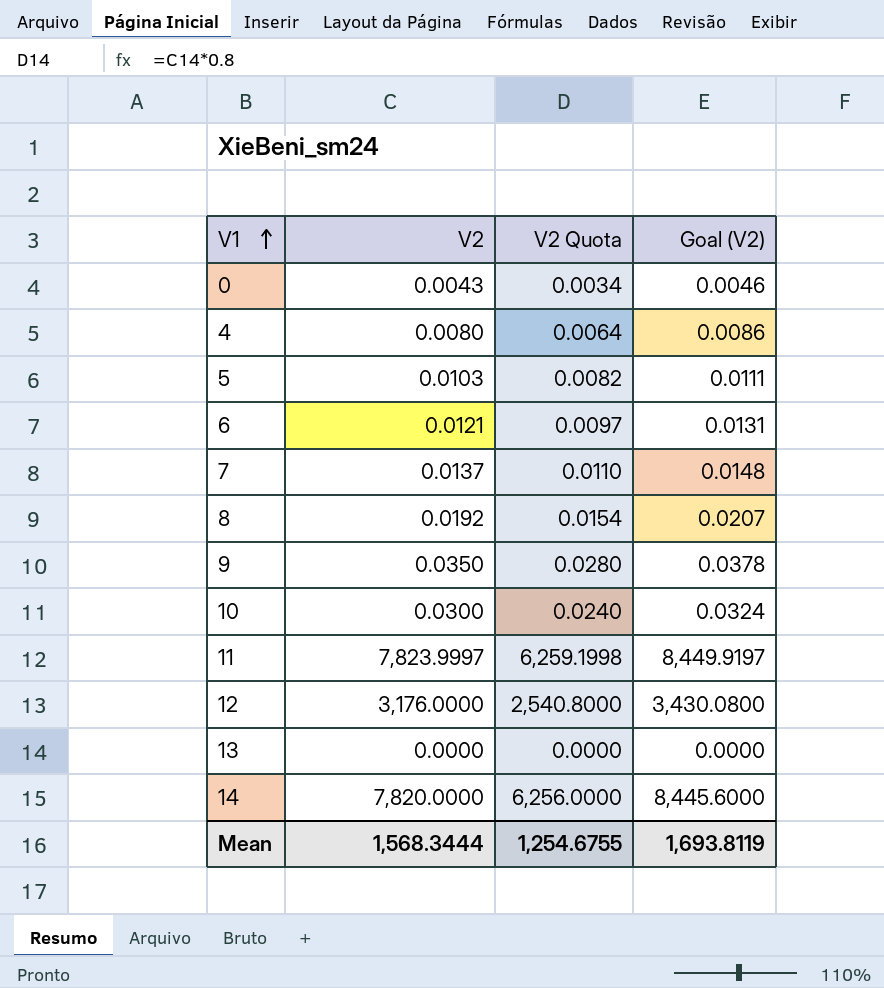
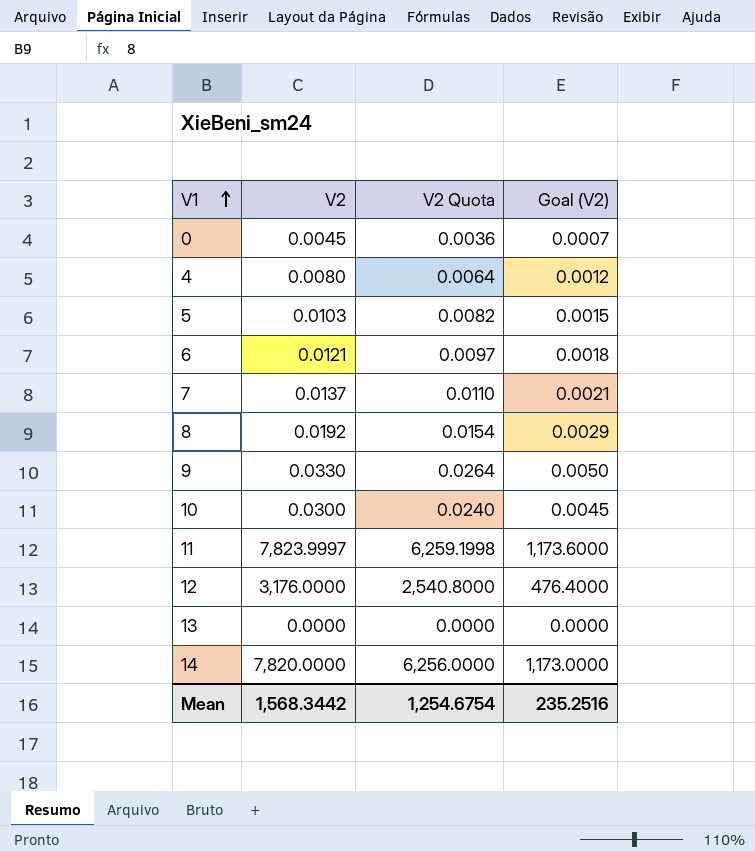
column Goal (V2) | formula: [V2] * 1.08 -> [V2] * 0.15
0 | V2: 0.0043 -> 0.0045
0 | V2 Quota: 0.0034 -> 0.0036
9 | V2: 0.0350 -> 0.0330
9 | V2 Quota: 0.0280 -> 0.0264
Mean | V2: 1,568.3444 -> 1,568.3442
Mean | V2 Quota: 1,254.6755 -> 1,254.6754
Mean | Goal (V2): 1,693.8119 -> 235.2516

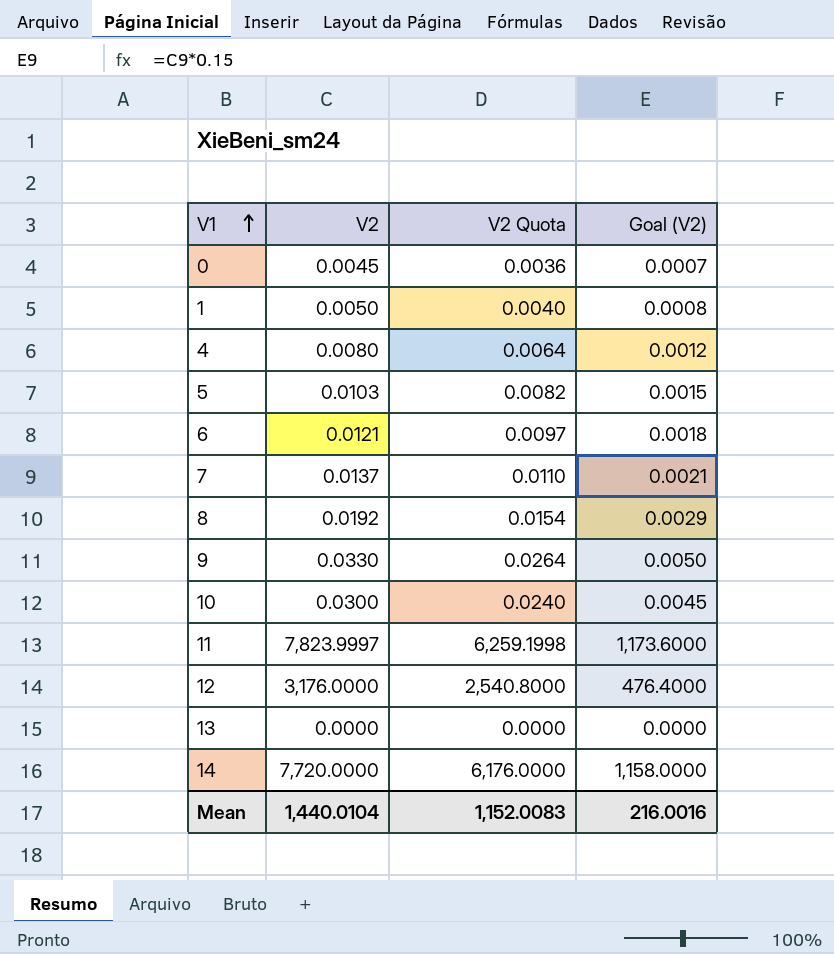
row 1: none -> 0.0050 | 0.0040 | 0.0008
14 | V2: 7,820.0000 -> 7,720.0000
14 | V2 Quota: 6,256.0000 -> 6,176.0000
14 | Goal (V2): 1,173.0000 -> 1,158.0000
Mean | V2: 1,568.3442 -> 1,440.0104
Mean | V2 Quota: 1,254.6754 -> 1,152.0083
Mean | Goal (V2): 235.2516 -> 216.0016

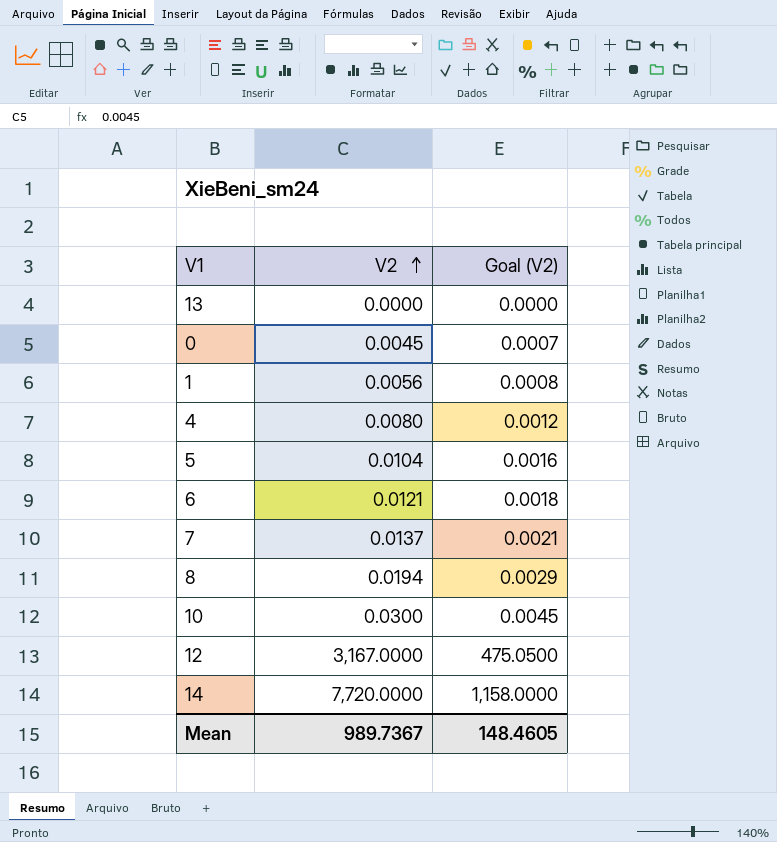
row order: V1 ascending -> V2 ascending
column V2 Quota | formula: [V2] * 0.8 -> none
row 9: 0.0330 | 0.0264 | 0.0050 -> none
row 11: 7,823.9997 | 6,259.1998 | 1,173.6000 -> none
1 | V2: 0.0050 -> 0.0056
5 | V2: 0.0103 -> 0.0104
5 | Goal (V2): 0.0015 -> 0.0016
8 | V2: 0.0192 -> 0.0194
12 | V2: 3,176.0000 -> 3,167.0000
12 | Goal (V2): 476.4000 -> 475.0500
Mean | V2: 1,440.0104 -> 989.7367
Mean | Goal (V2): 216.0016 -> 148.4605

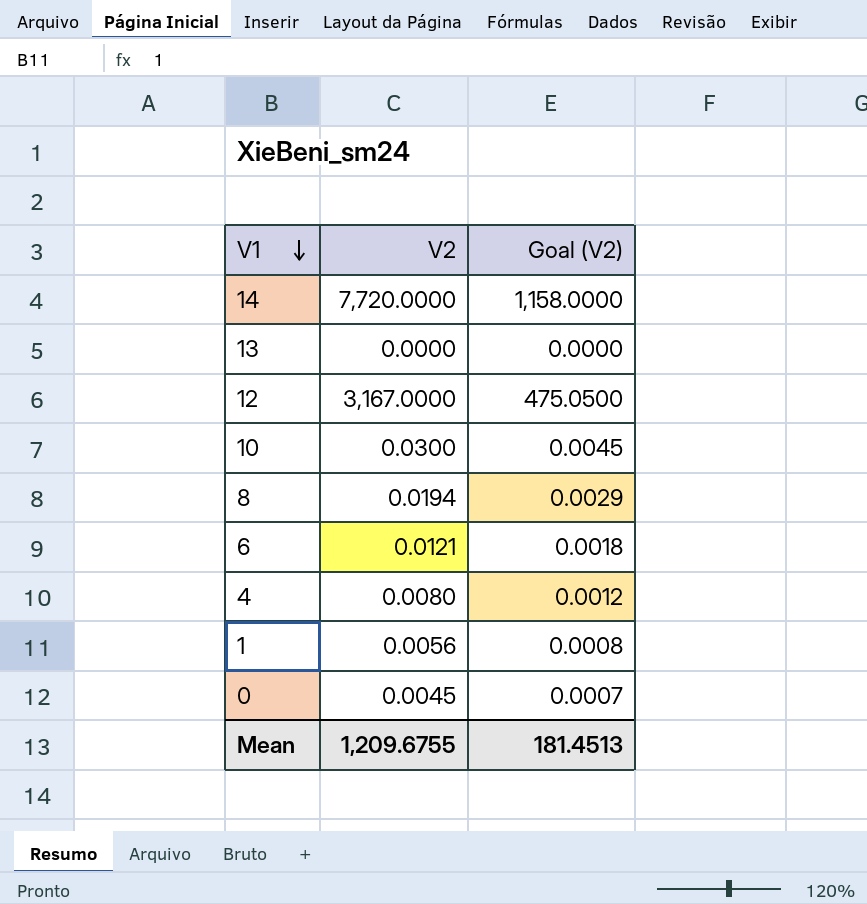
row order: V2 ascending -> V1 descending
row 5: 0.0104 | 0.0016 -> none
row 7: 0.0137 | 0.0021 -> none
Mean | V2: 989.7367 -> 1,209.6755
Mean | Goal (V2): 148.4605 -> 181.4513

